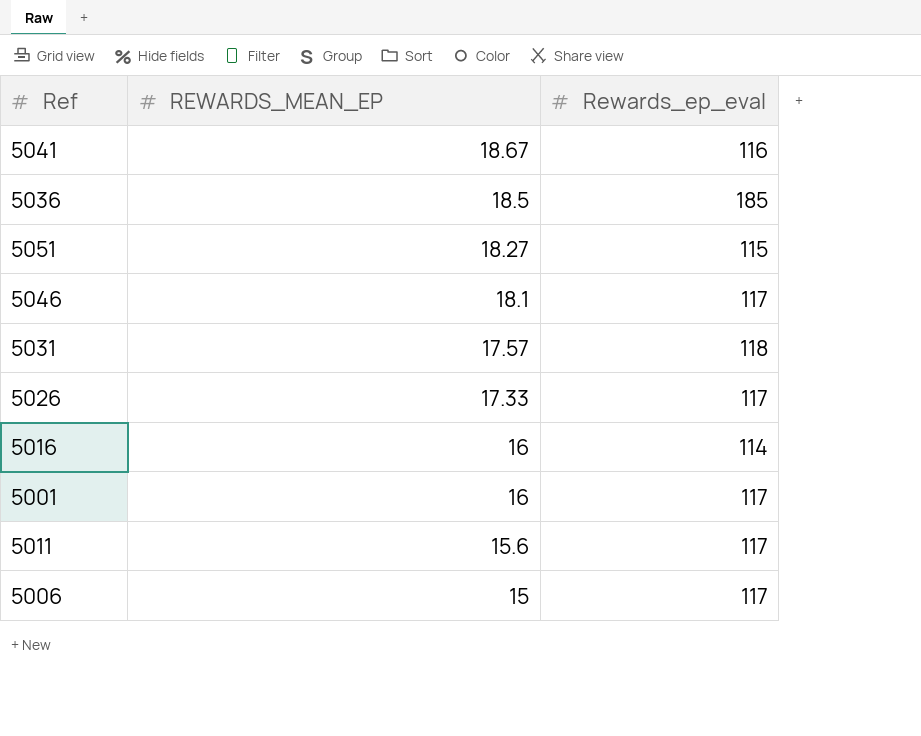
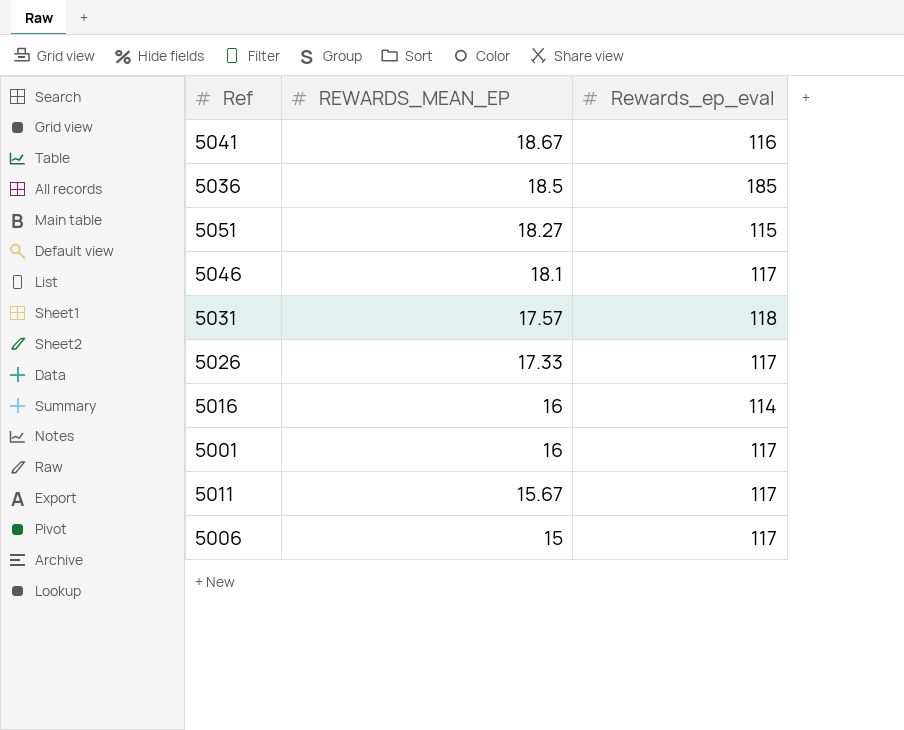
5011 | REWARDS_MEAN_EP: 15.6 -> 15.67

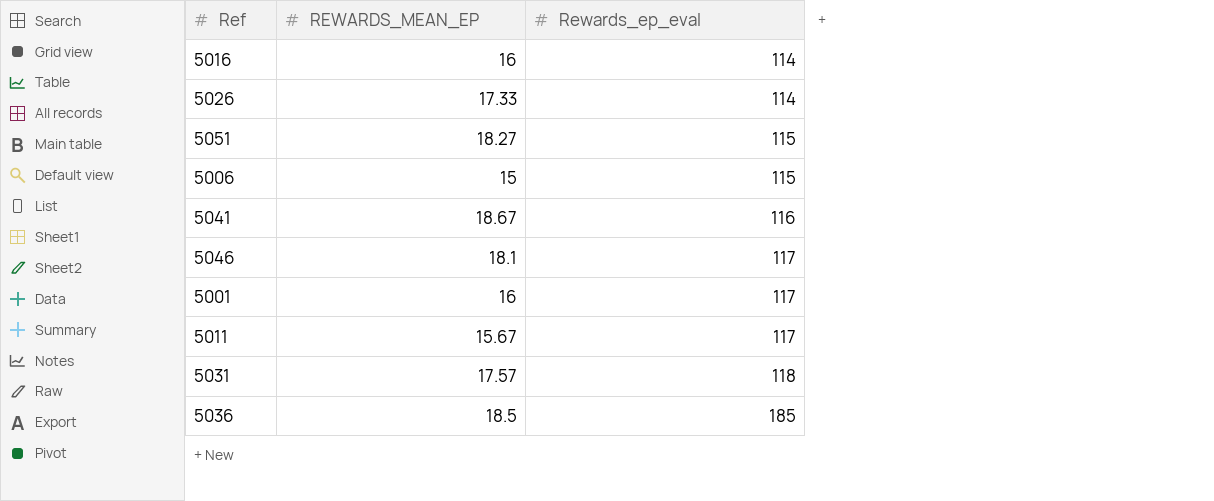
row order: REWARDS_MEAN_EP descending -> Rewards_ep_eval ascending
5026 | Rewards_ep_eval: 117 -> 114
5006 | Rewards_ep_eval: 117 -> 115

